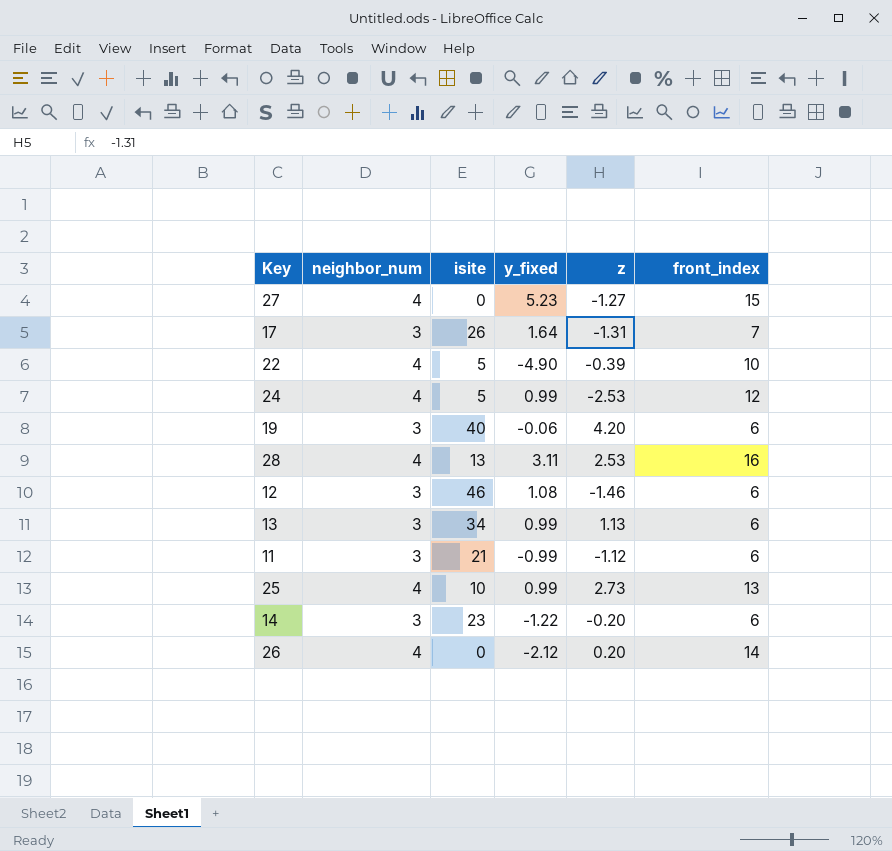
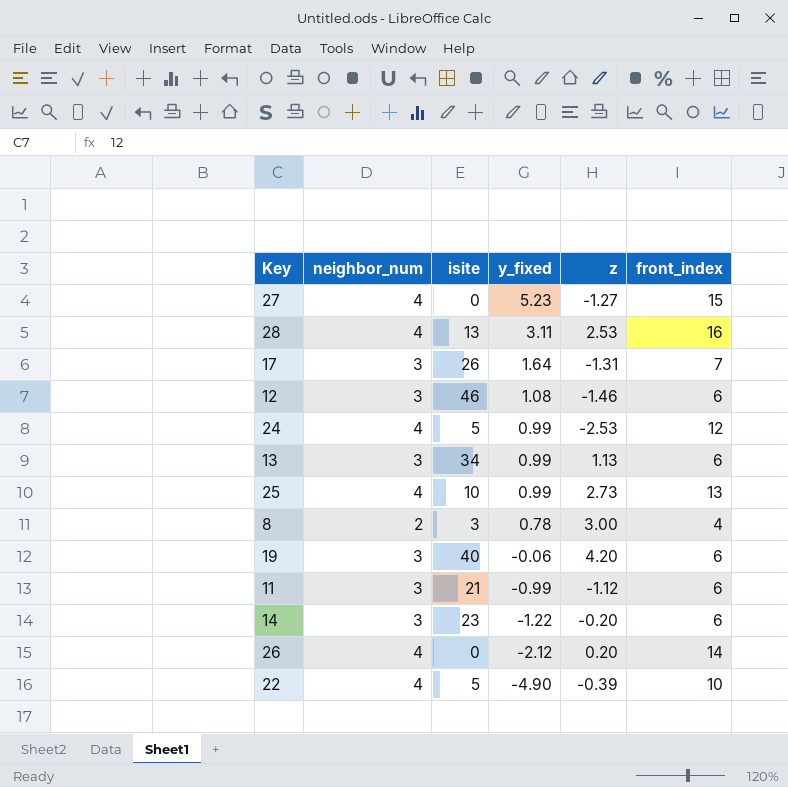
row order: none -> y_fixed descending
row 8: none -> 2 | 3 | 0.78 | 3.00 | 4

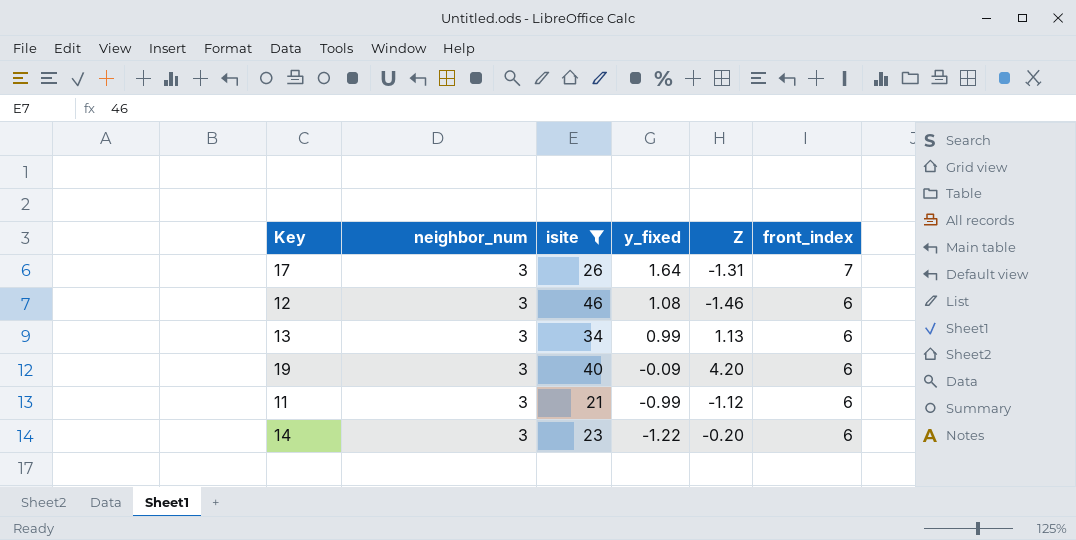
filter: none -> isite >= 21
column name: z -> Z
19 | y_fixed: -0.06 -> -0.09

